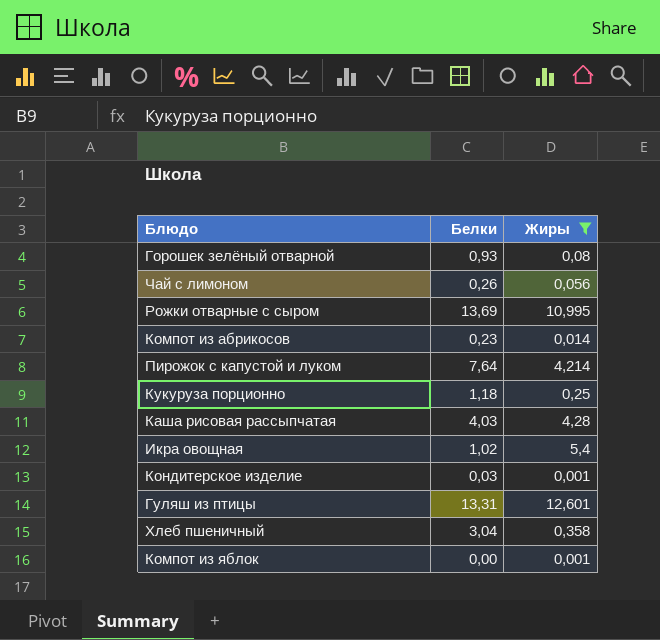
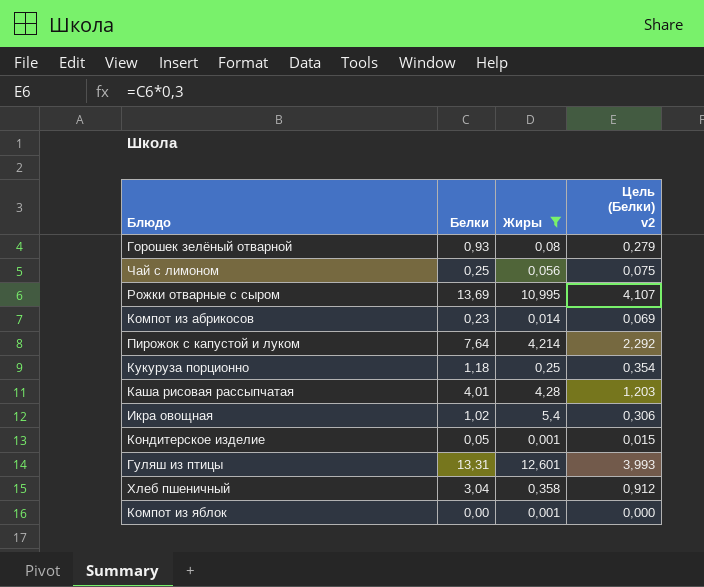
column Цель (Белки) v2 | formula: none -> [Белки] * 0,3
Чай с лимоном | Белки: 0,26 -> 0,25
Каша рисовая рассыпчатая | Белки: 4,03 -> 4,01
Кондитерское изделие | Белки: 0,03 -> 0,05

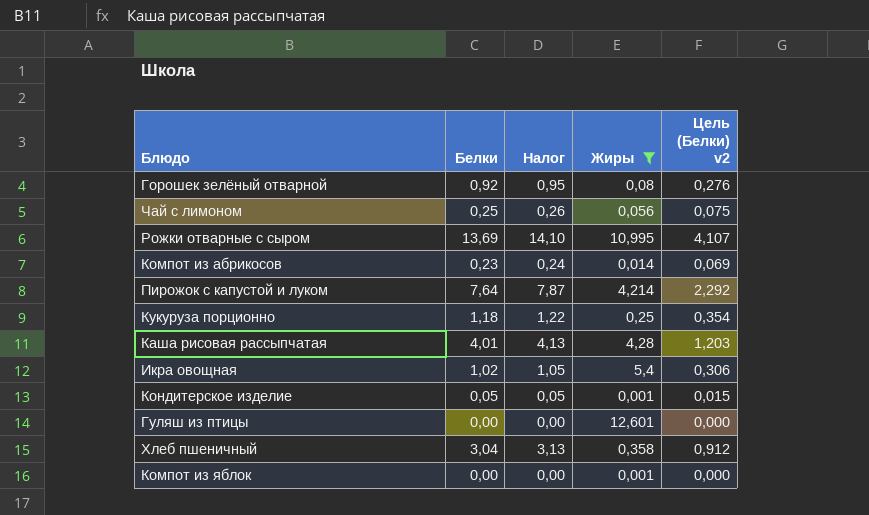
column Налог | formula: none -> [Белки] * 1,03
Горошек зелёный отварной | Белки: 0,93 -> 0,92
Горошек зелёный отварной | Цель (Белки) v2: 0,279 -> 0,276
Гуляш из птицы | Белки: 13,31 -> 0,00
Гуляш из птицы | Цель (Белки) v2: 3,993 -> 0,000

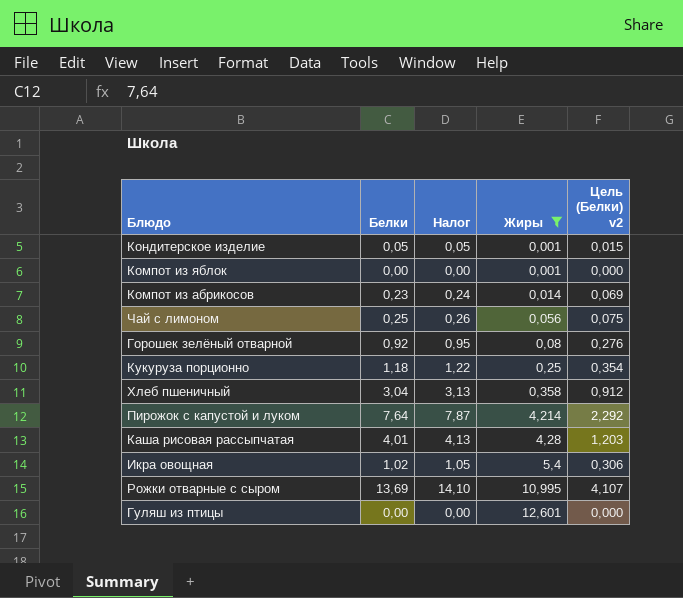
row order: none -> Жиры ascending

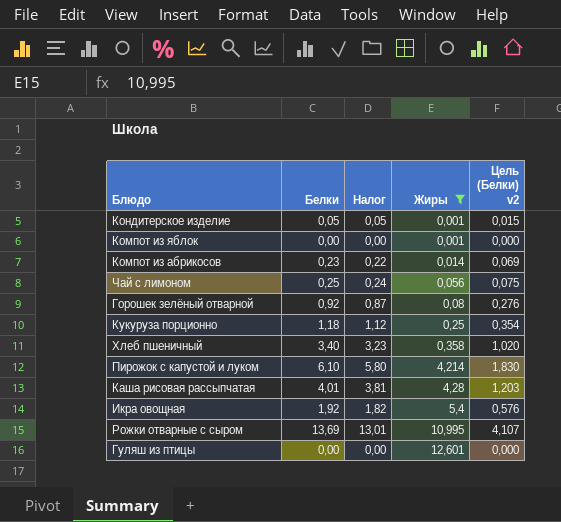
column Налог | formula: [Белки] * 1,03 -> [Белки] * 0,95
Хлеб пшеничный | Белки: 3,04 -> 3,40
Хлеб пшеничный | Цель (Белки) v2: 0,912 -> 1,020
Пирожок с капустой и луком | Белки: 7,64 -> 6,10
Пирожок с капустой и луком | Цель (Белки) v2: 2,292 -> 1,830
Икра овощная | Белки: 1,02 -> 1,92
Икра овощная | Цель (Белки) v2: 0,306 -> 0,576

